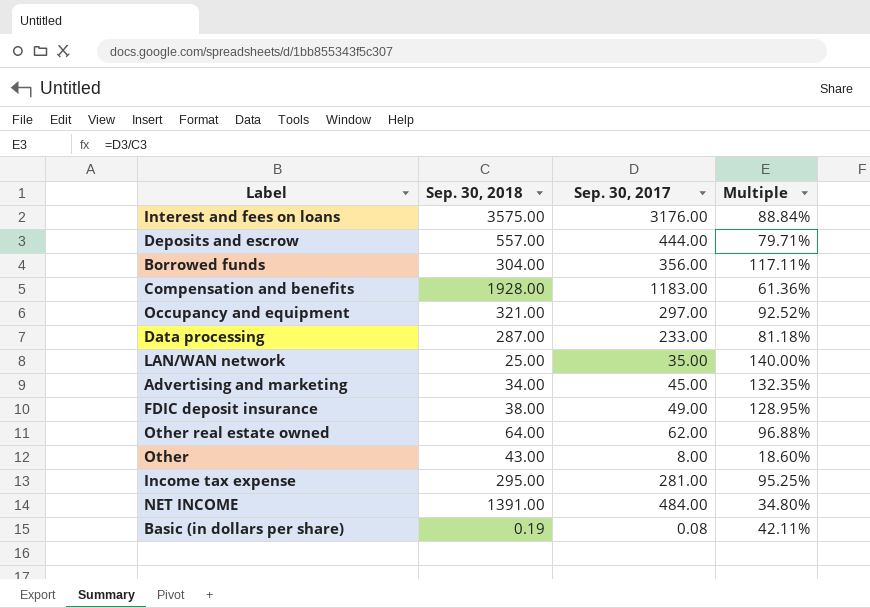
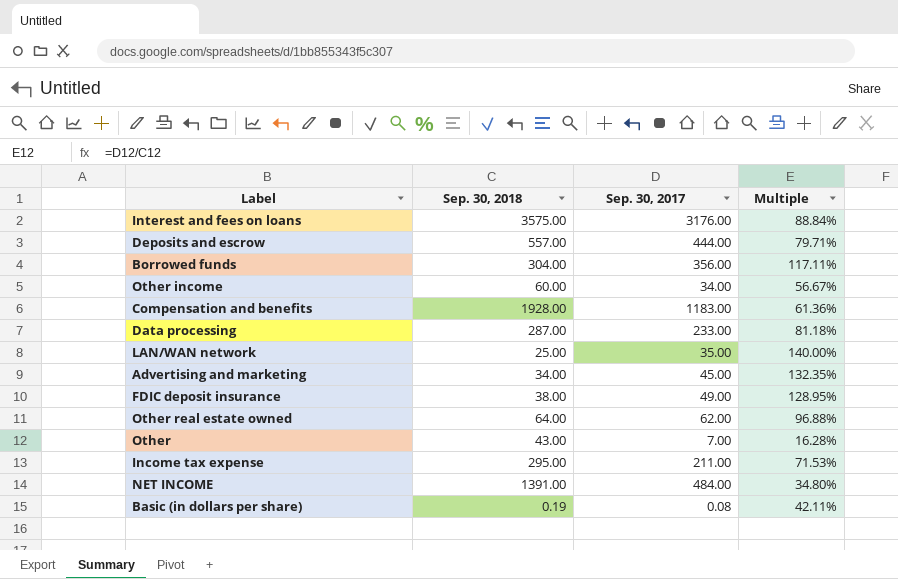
row Occupancy and equipment: 321.00 | 297.00 | 92.52% -> none
row Other income: none -> 60.00 | 34.00 | 56.67%
Other | Sep. 30, 2017: 8.00 -> 7.00
Other | Multiple: 18.60% -> 16.28%
Income tax expense | Sep. 30, 2017: 281.00 -> 211.00
Income tax expense | Multiple: 95.25% -> 71.53%

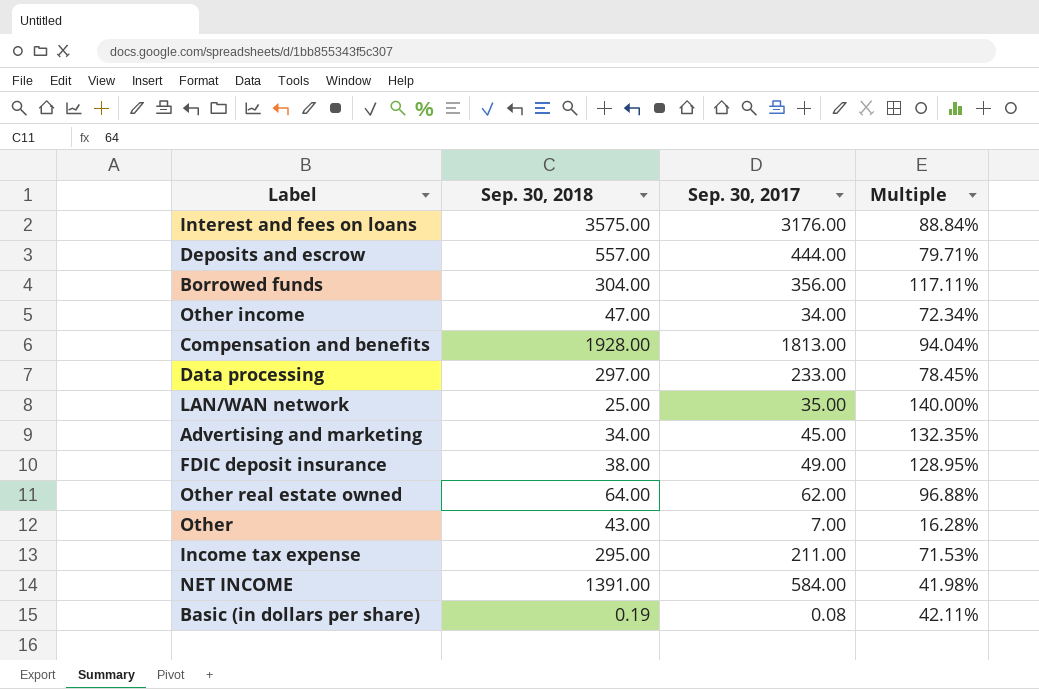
Other income | Sep. 30, 2018: 60.00 -> 47.00
Other income | Multiple: 56.67% -> 72.34%
Compensation and benefits | Sep. 30, 2017: 1183.00 -> 1813.00
Compensation and benefits | Multiple: 61.36% -> 94.04%
Data processing | Sep. 30, 2018: 287.00 -> 297.00
Data processing | Multiple: 81.18% -> 78.45%
NET INCOME | Sep. 30, 2017: 484.00 -> 584.00
NET INCOME | Multiple: 34.80% -> 41.98%

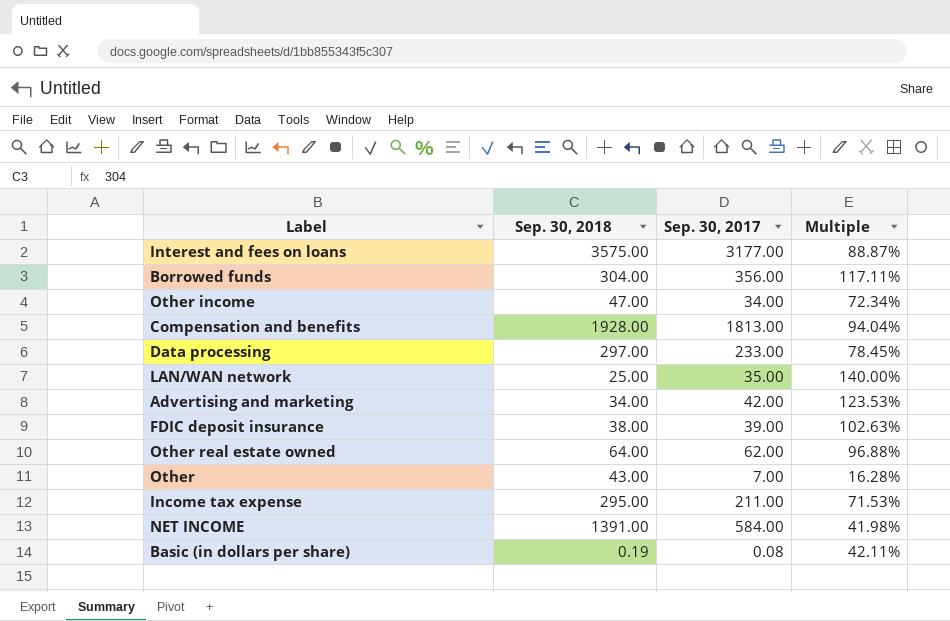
row Deposits and escrow: 557.00 | 444.00 | 79.71% -> none
Interest and fees on loans | Sep. 30, 2017: 3176.00 -> 3177.00
Interest and fees on loans | Multiple: 88.84% -> 88.87%
Advertising and marketing | Sep. 30, 2017: 45.00 -> 42.00
Advertising and marketing | Multiple: 132.35% -> 123.53%
FDIC deposit insurance | Sep. 30, 2017: 49.00 -> 39.00
FDIC deposit insurance | Multiple: 128.95% -> 102.63%

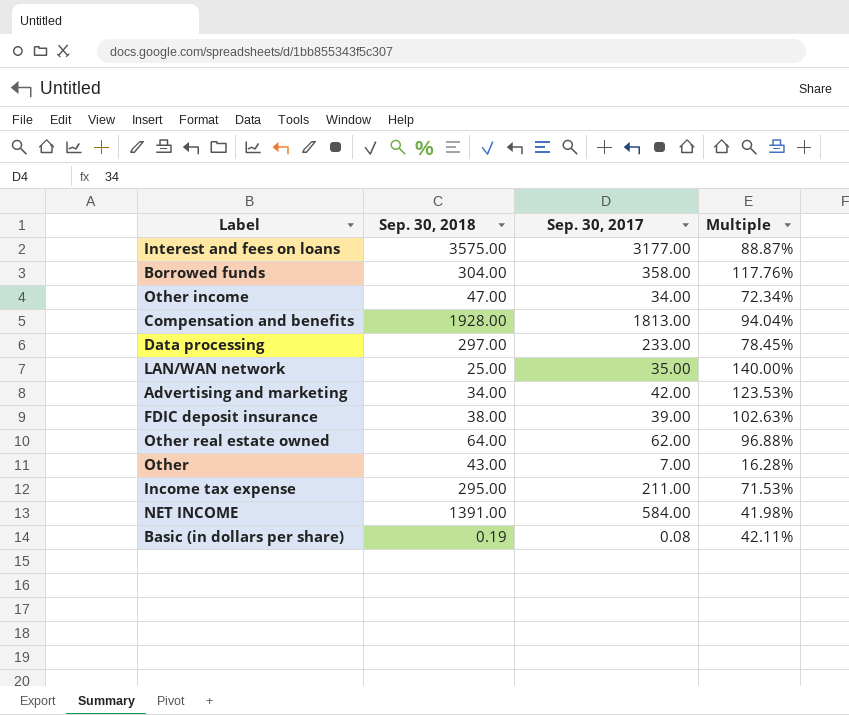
Borrowed funds | Sep. 30, 2017: 356.00 -> 358.00
Borrowed funds | Multiple: 117.11% -> 117.76%

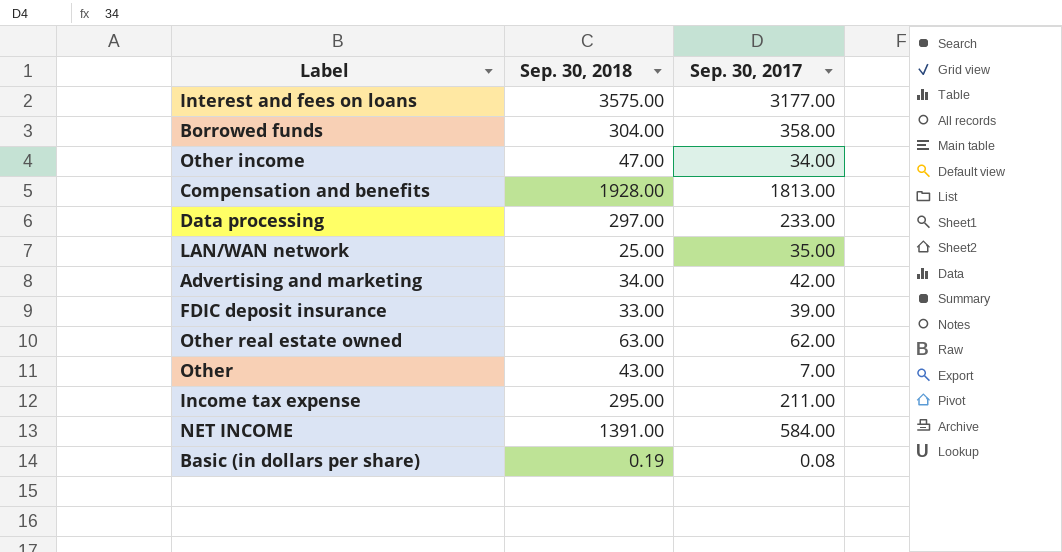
column Multiple | formula: [Sep. 30, 2017] / [Sep. 30, 2018] -> none
FDIC deposit insurance | Sep. 30, 2018: 38.00 -> 33.00
Other real estate owned | Sep. 30, 2018: 64.00 -> 63.00

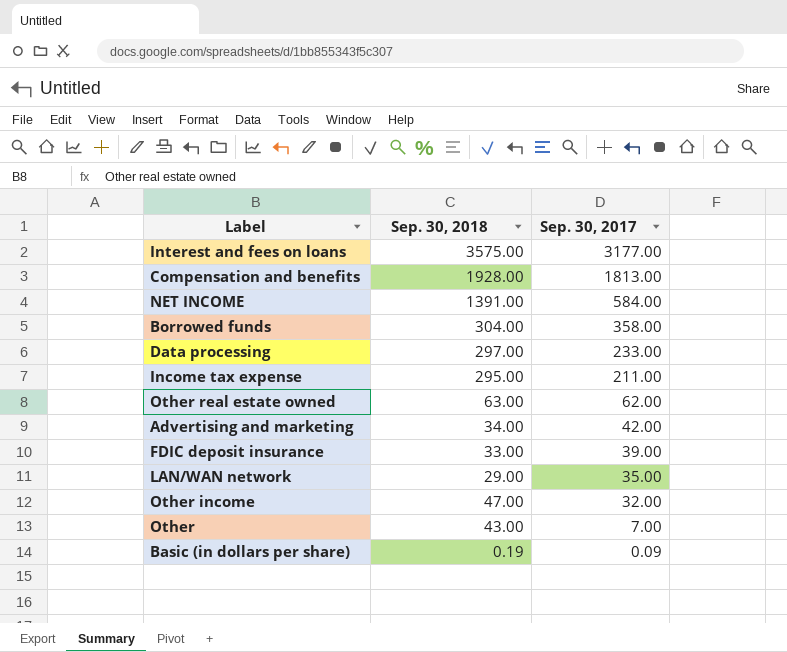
row order: none -> Sep. 30, 2017 descending
LAN/WAN network | Sep. 30, 2018: 25.00 -> 29.00
Other income | Sep. 30, 2017: 34.00 -> 32.00
Basic (in dollars per share) | Sep. 30, 2017: 0.08 -> 0.09

